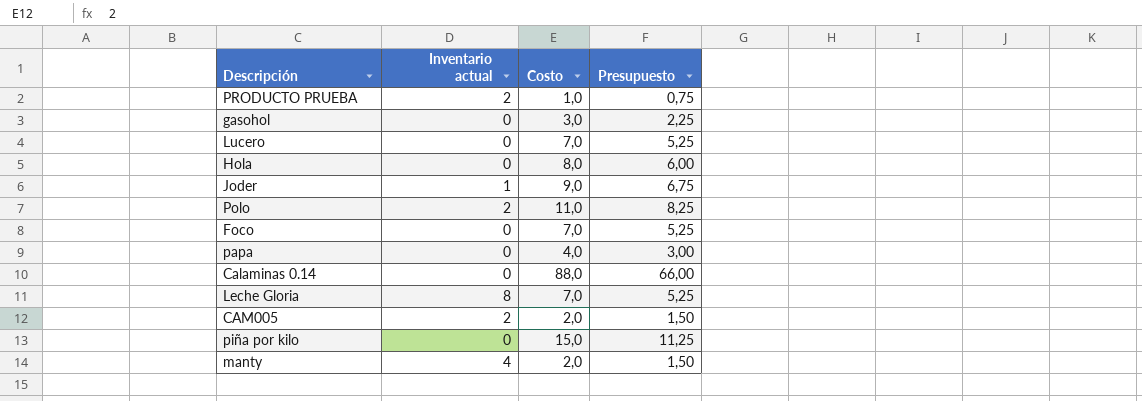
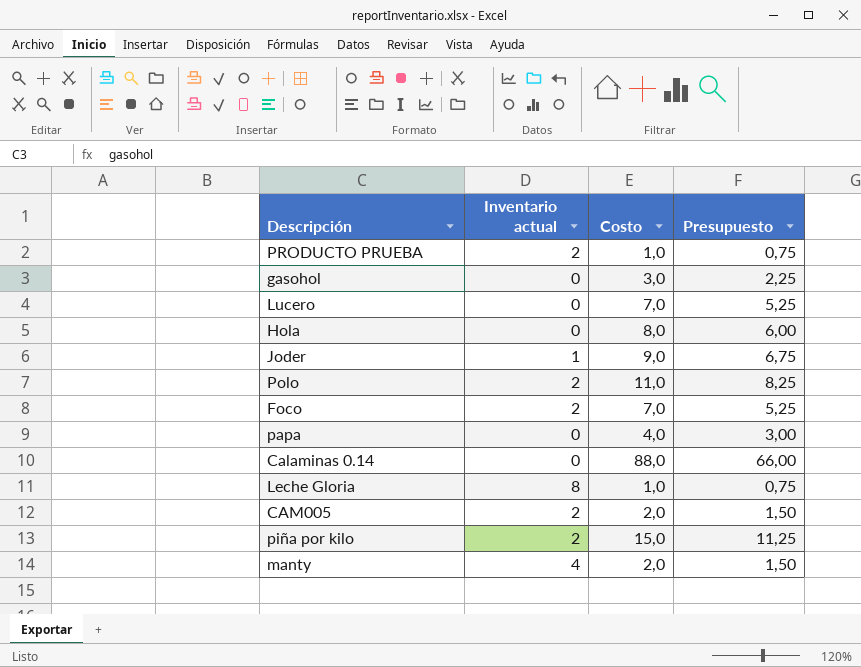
Foco | Inventario actual: 0 -> 2
Leche Gloria | Costo: 7,0 -> 1,0
Leche Gloria | Presupuesto: 5,25 -> 0,75
piña por kilo | Inventario actual: 0 -> 2

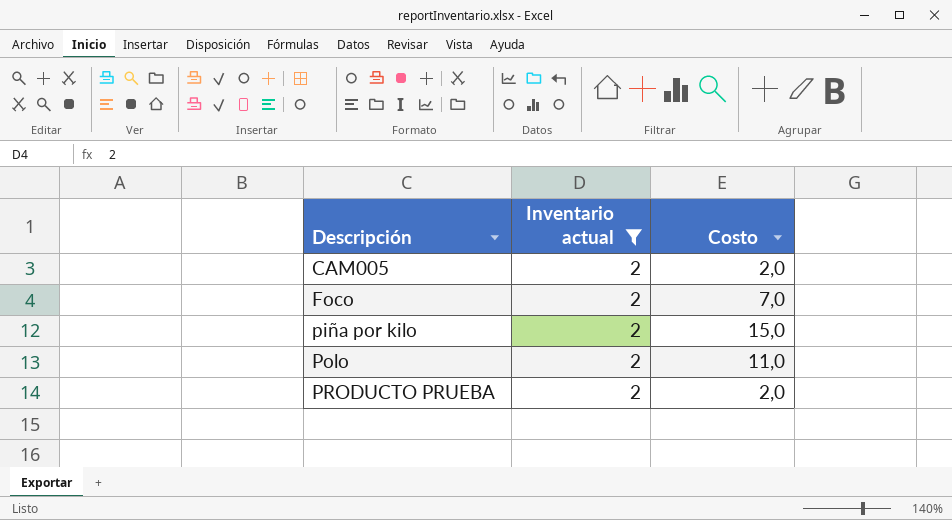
filter: none -> Inventario actual = 2
row order: none -> Descripción ascending
column Presupuesto | formula: [Costo] * 0,75 -> none
PRODUCTO PRUEBA | Costo: 1,0 -> 2,0

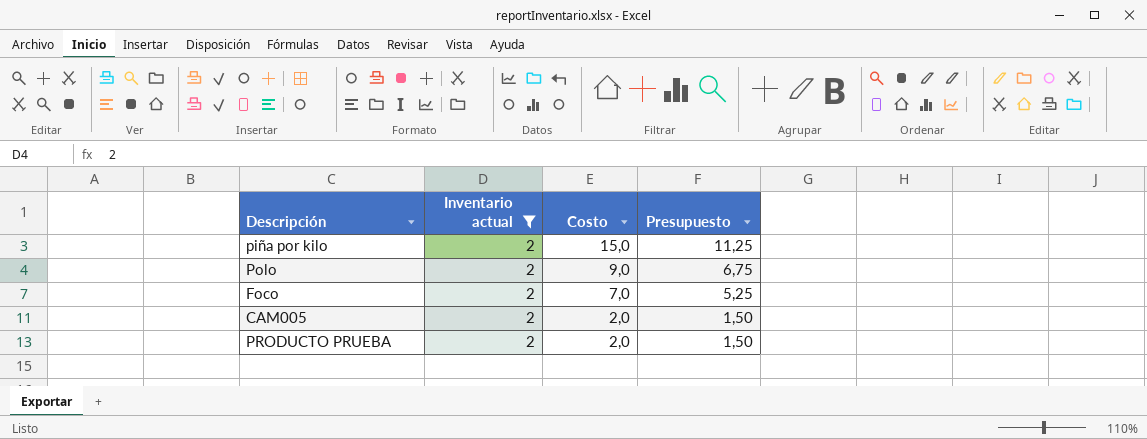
row order: Descripción ascending -> Costo descending
column Presupuesto | formula: none -> [Costo] * 0,75
Polo | Costo: 11,0 -> 9,0

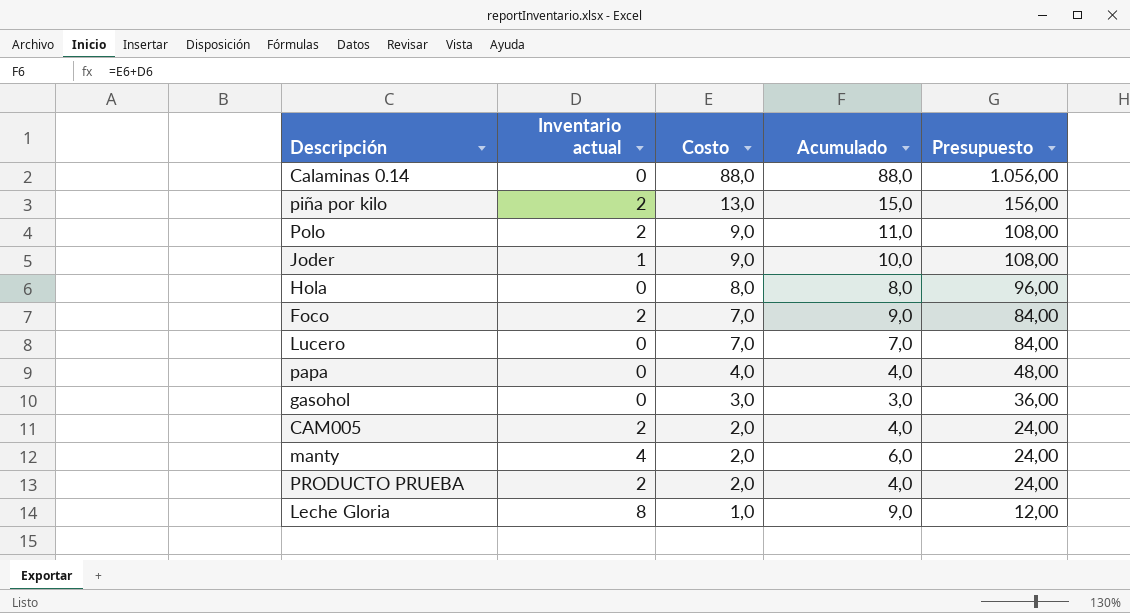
filter: Inventario actual = 2 -> none
column Acumulado | formula: none -> [Inventario actual] + [Costo]
column Presupuesto | formula: [Costo] * 0,75 -> [Costo] * 12
piña por kilo | Costo: 15,0 -> 13,0

